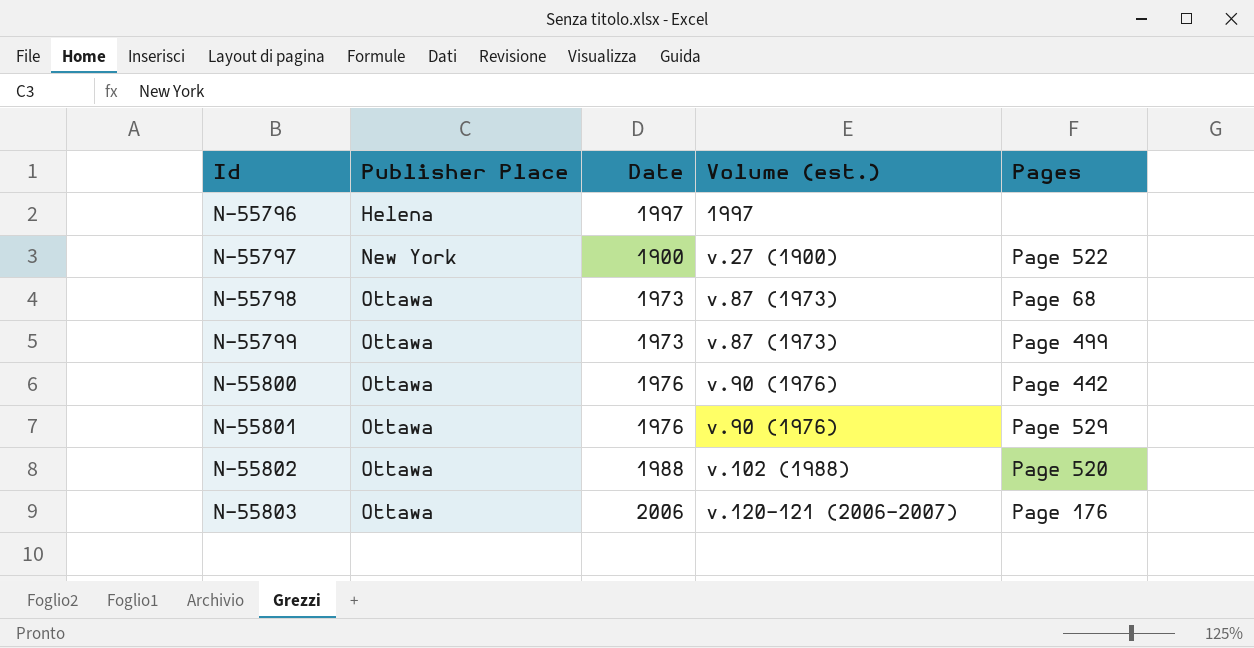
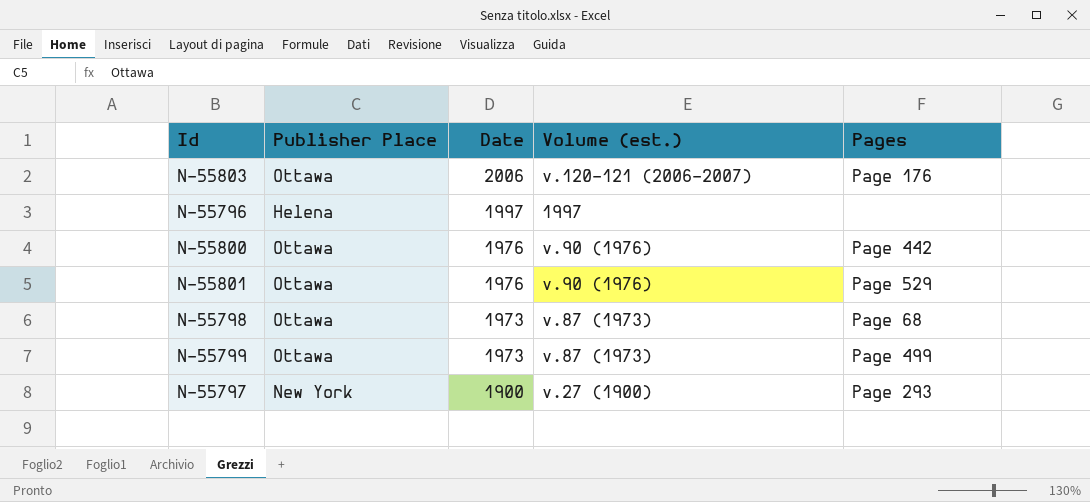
row order: Id ascending -> Date descending
row N-55802: Ottawa | 1988 | v.102 (1988) | Page 520 -> none
N-55797 | Pages: Page 522 -> Page 293

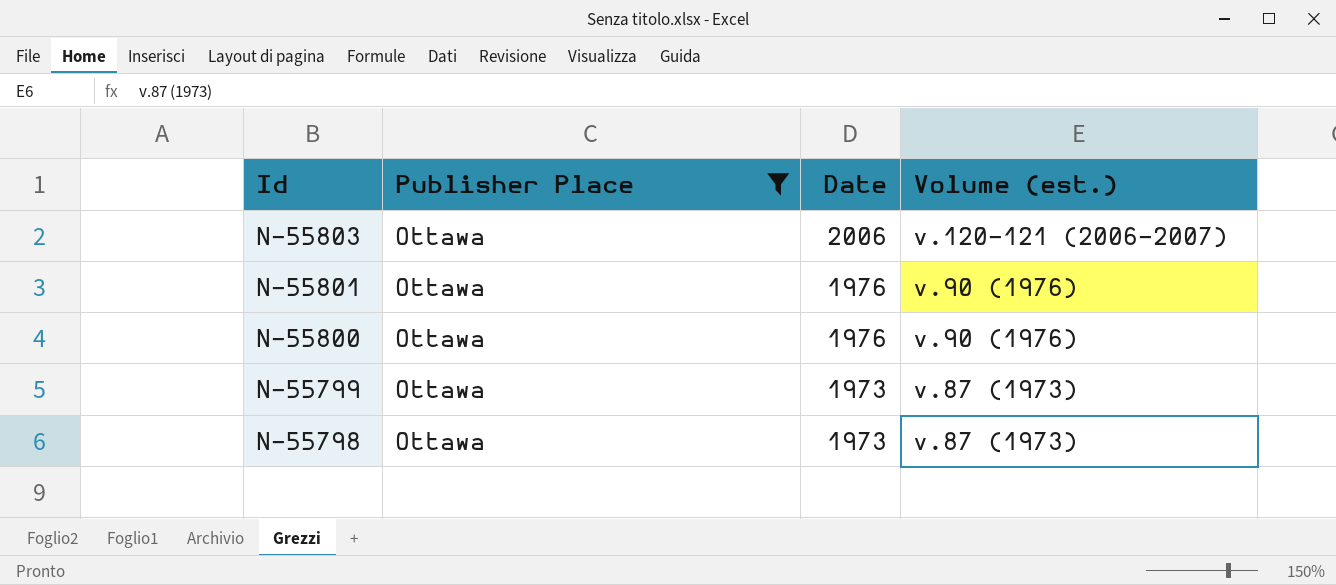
filter: none -> Publisher Place = Ottawa
row order: Date descending -> Id descending
column Pages | position: 5 -> none

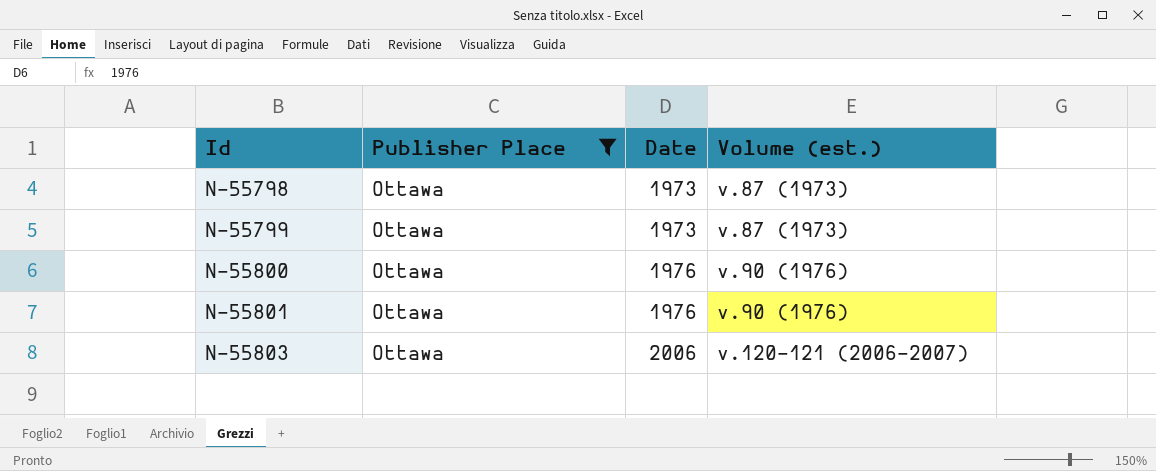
row order: Id descending -> Id ascending

